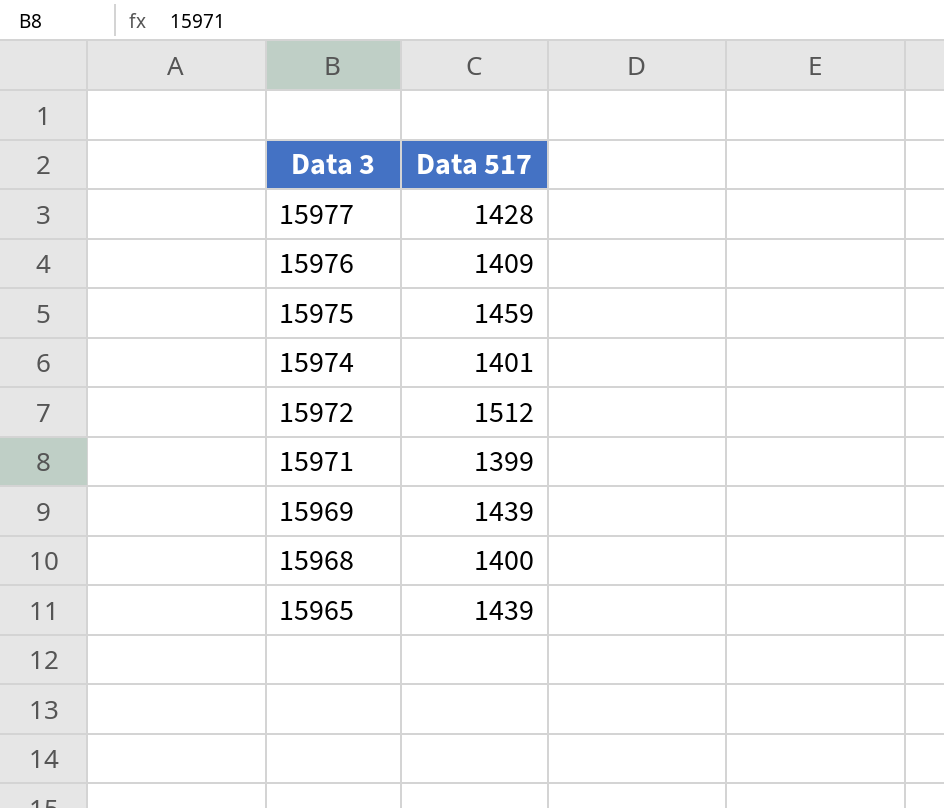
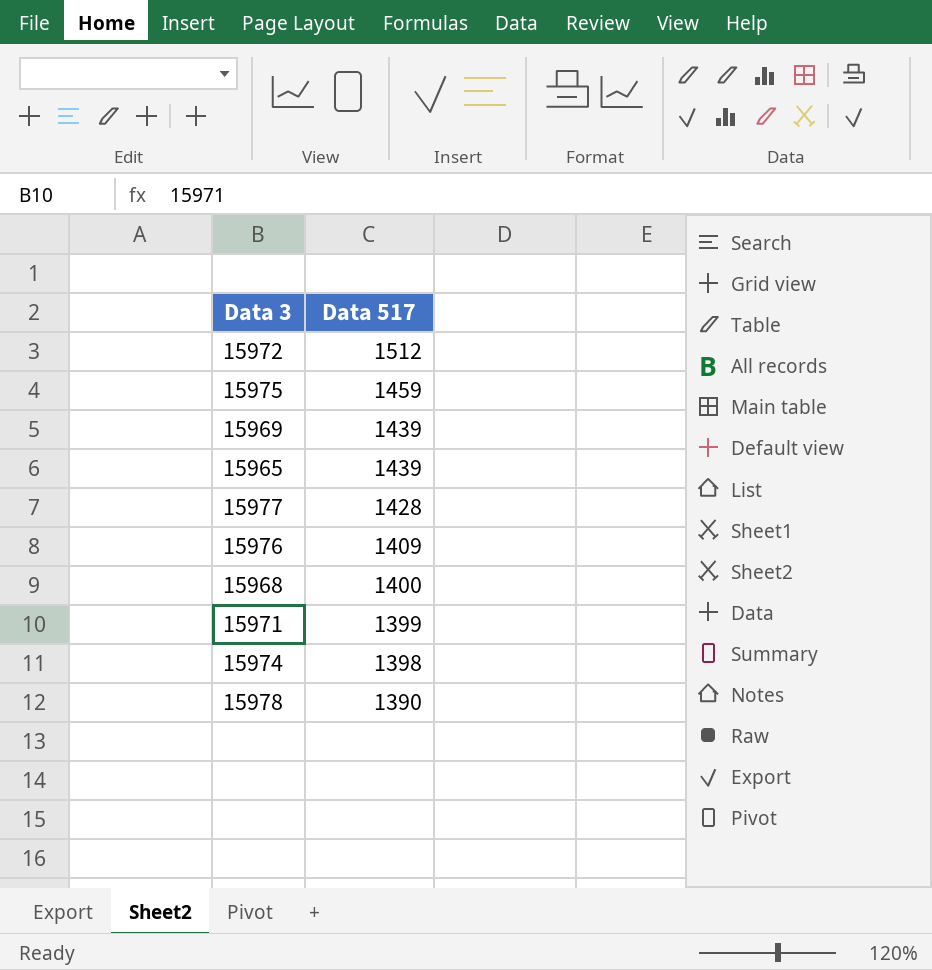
row order: Data 3 descending -> Data 517 descending
15974 | Data 517: 1401 -> 1398
row 15978: none -> 1390

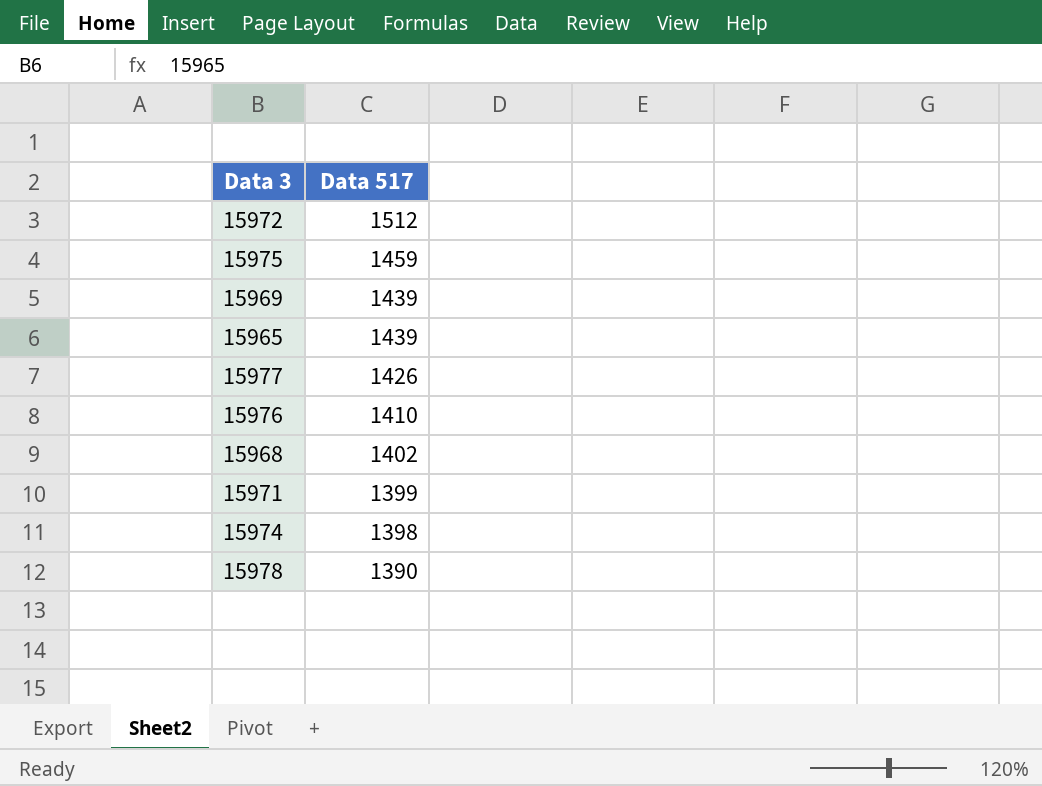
15977 | Data 517: 1428 -> 1426
15976 | Data 517: 1409 -> 1410
15968 | Data 517: 1400 -> 1402

